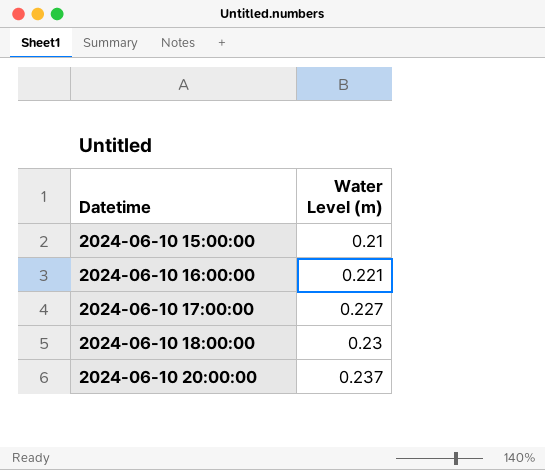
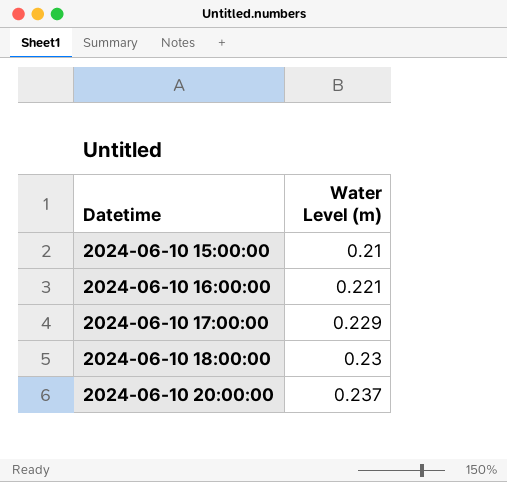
2024-06-10 17:00:00 | Water Level (m): 0.227 -> 0.229

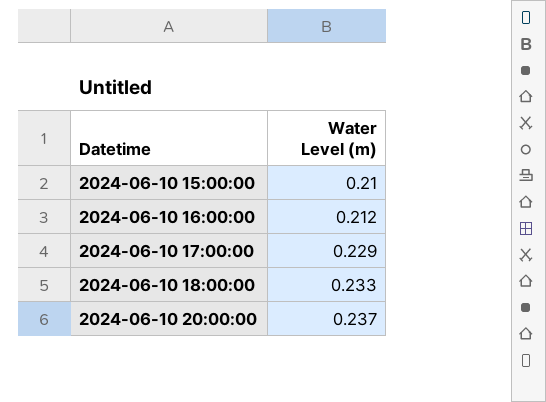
2024-06-10 16:00:00 | Water Level (m): 0.221 -> 0.212
2024-06-10 18:00:00 | Water Level (m): 0.23 -> 0.233

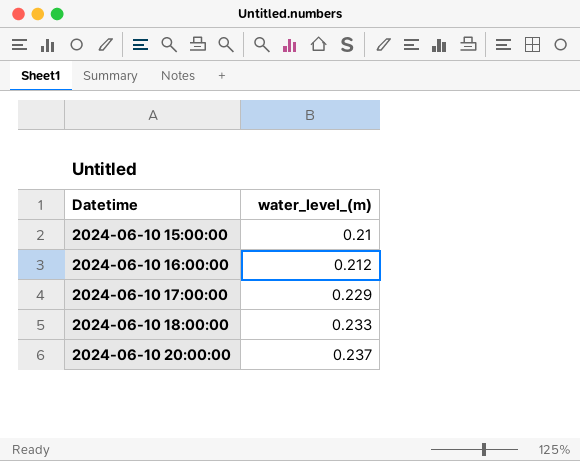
column name: Water Level (m) -> water_level_(m)

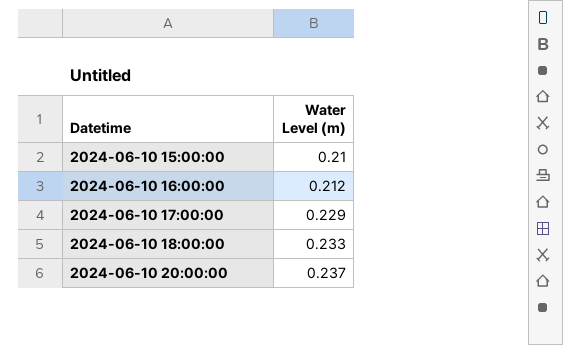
column name: water_level_(m) -> Water Level (m)

